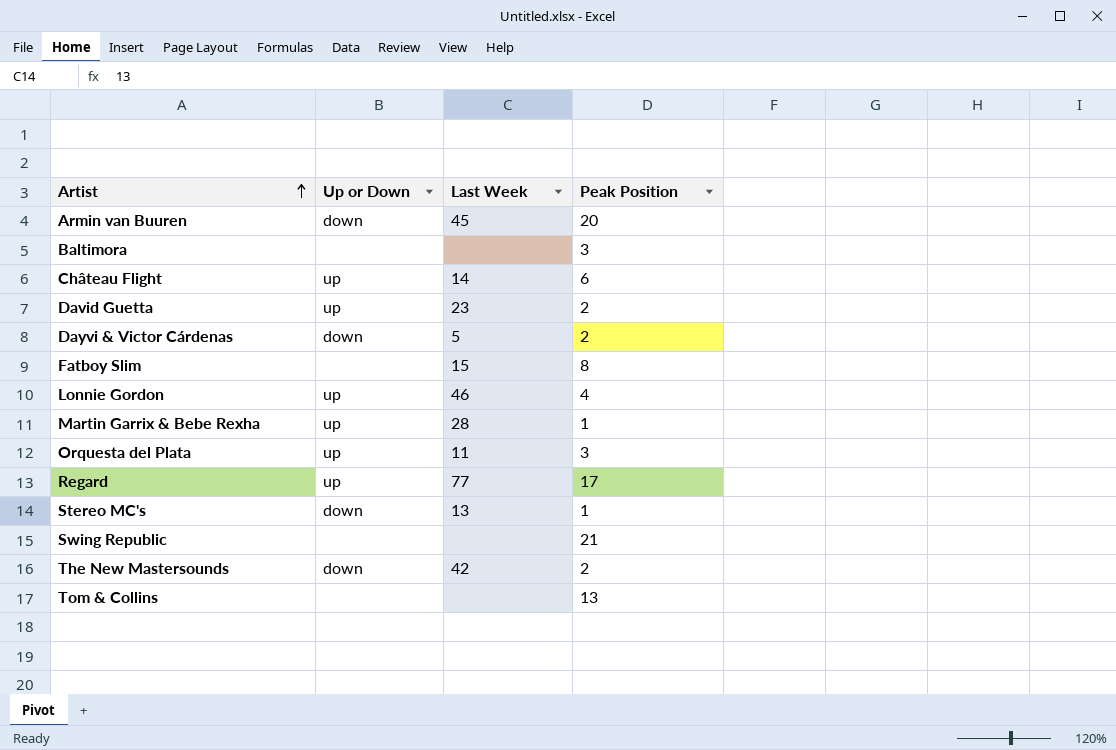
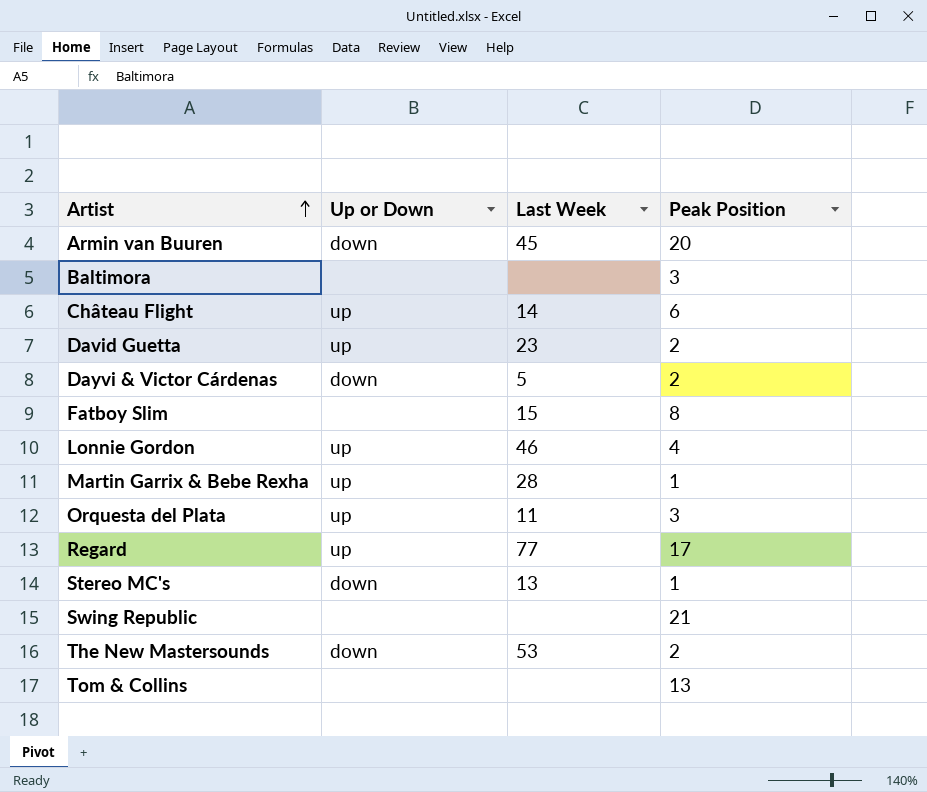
The New Mastersounds | Last Week: 42 -> 53

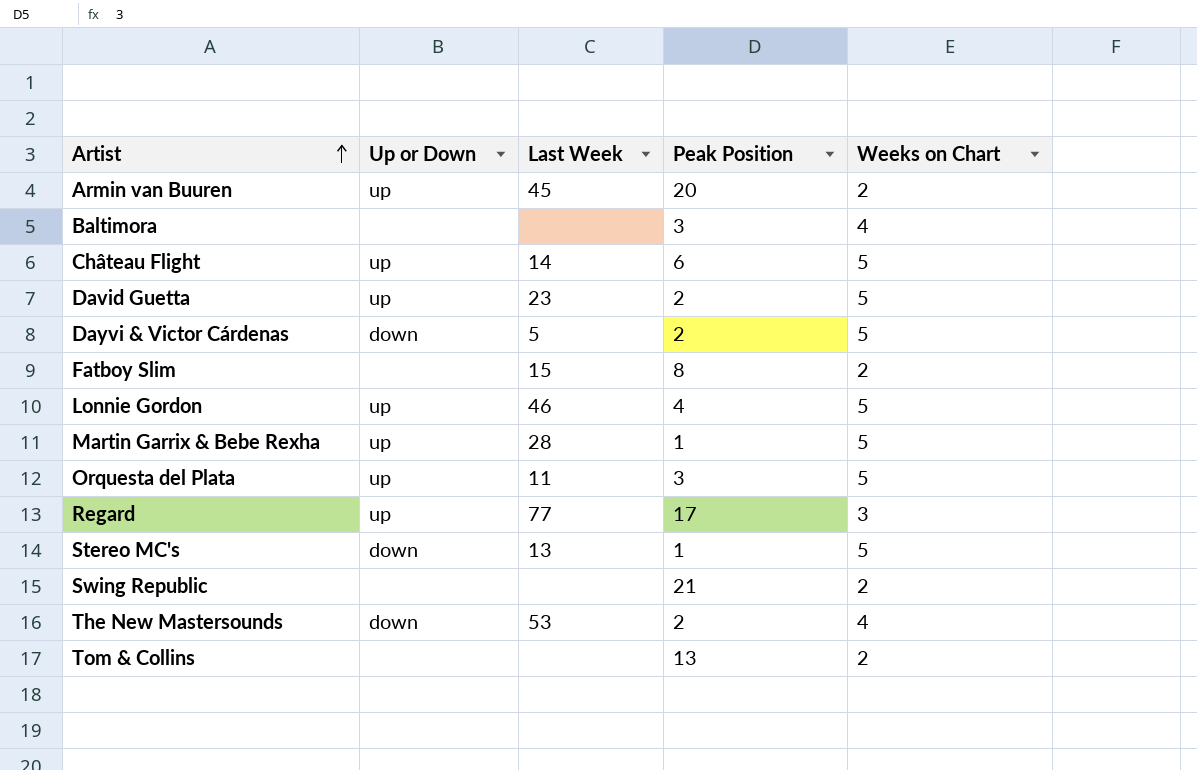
column Weeks on Chart | position: none -> 5
Armin van Buuren | Up or Down: down -> up

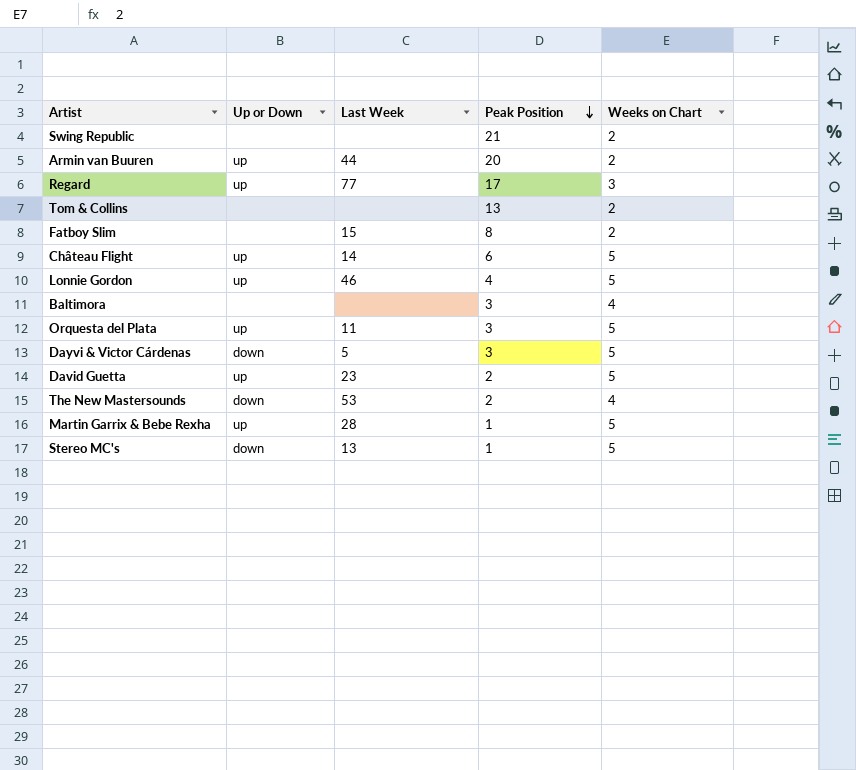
row order: Artist ascending -> Peak Position descending
Armin van Buuren | Last Week: 45 -> 44
Dayvi & Victor Cárdenas | Peak Position: 2 -> 3

